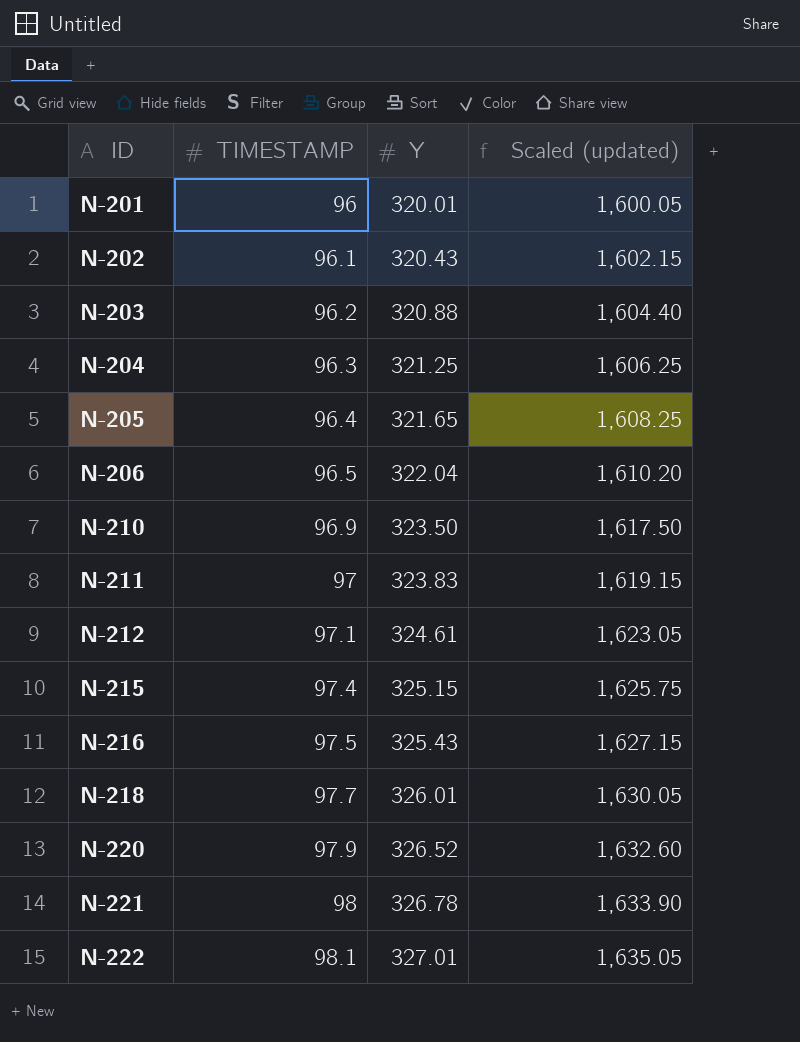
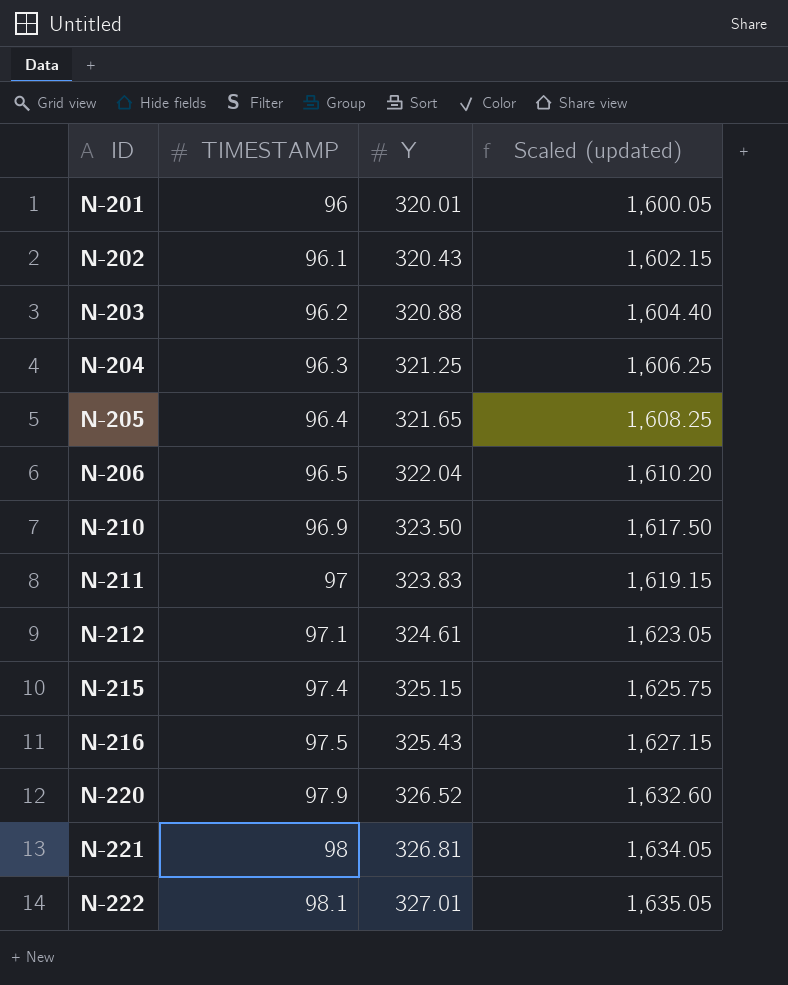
row N-218: 97.7 | 326.01 | 1,630.05 -> none
N-221 | Y: 326.78 -> 326.81
N-221 | Scaled (updated): 1,633.90 -> 1,634.05

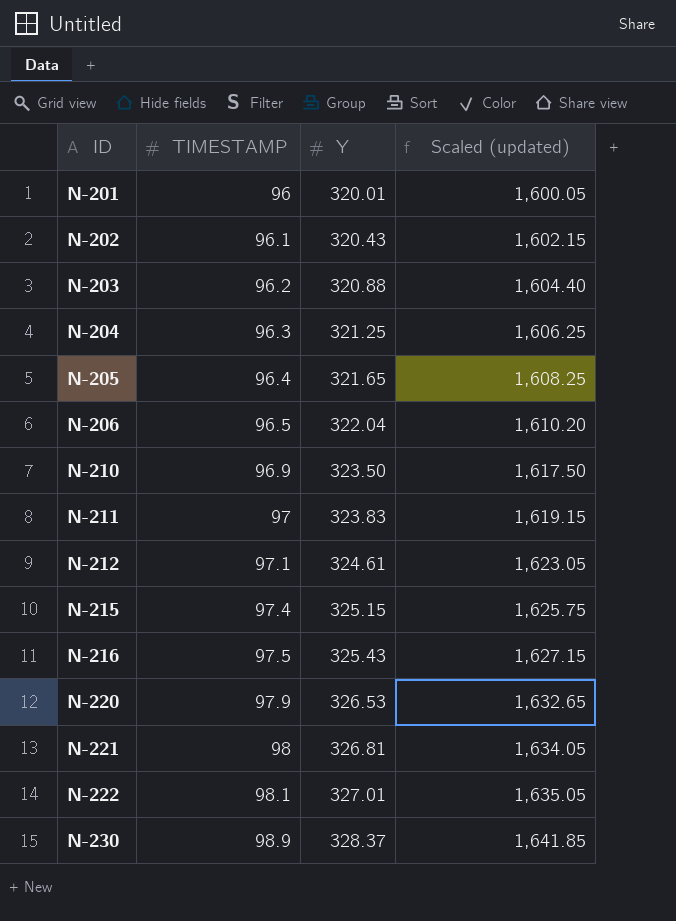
N-220 | Y: 326.52 -> 326.53
N-220 | Scaled (updated): 1,632.60 -> 1,632.65
row N-230: none -> 98.9 | 328.37 | 1,641.85

